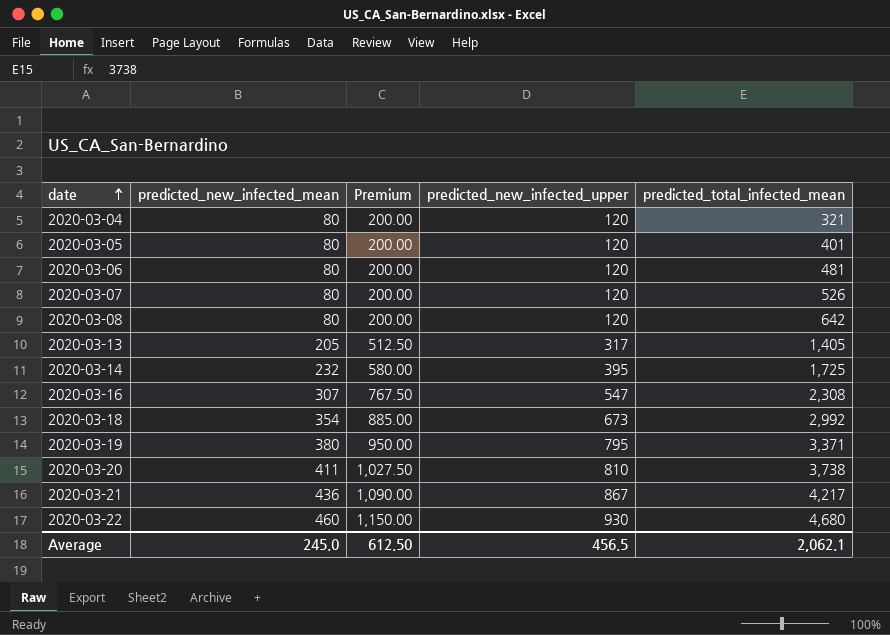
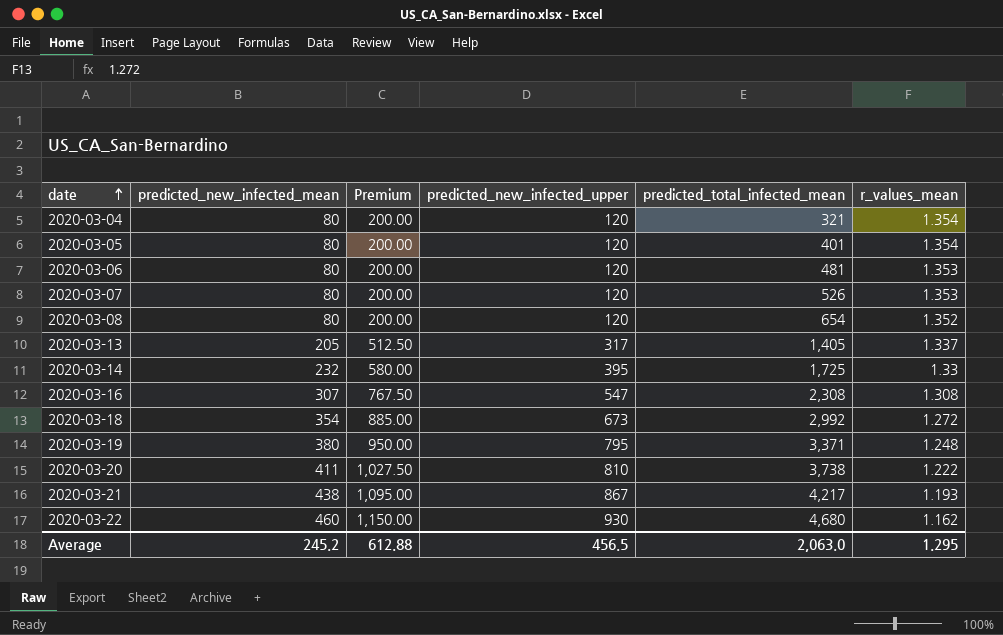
column r_values_mean | position: none -> 6
2020-03-08 | predicted_total_infected_mean: 642 -> 654
2020-03-21 | predicted_new_infected_mean: 436 -> 438
2020-03-21 | Premium: 1,090.00 -> 1,095.00
Average | predicted_new_infected_mean: 245.0 -> 245.2
Average | Premium: 612.50 -> 612.88
Average | predicted_total_infected_mean: 2,062.1 -> 2,063.0

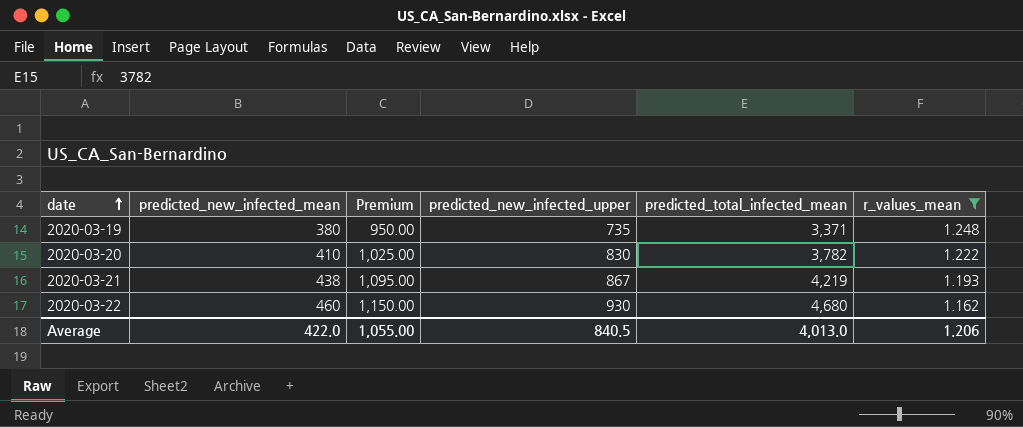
filter: none -> r_values_mean <= 1.248
2020-03-19 | predicted_new_infected_upper: 795 -> 735
2020-03-20 | predicted_new_infected_mean: 411 -> 410
2020-03-20 | Premium: 1,027.50 -> 1,025.00
2020-03-20 | predicted_new_infected_upper: 810 -> 830
2020-03-20 | predicted_total_infected_mean: 3,738 -> 3,782
2020-03-21 | predicted_total_infected_mean: 4,217 -> 4,219
Average | predicted_new_infected_mean: 245.2 -> 422.0
Average | Premium: 612.88 -> 1,055.00
Average | predicted_new_infected_upper: 456.5 -> 840.5
Average | predicted_total_infected_mean: 2,063.0 -> 4,013.0
Average | r_values_mean: 1.295 -> 1.206

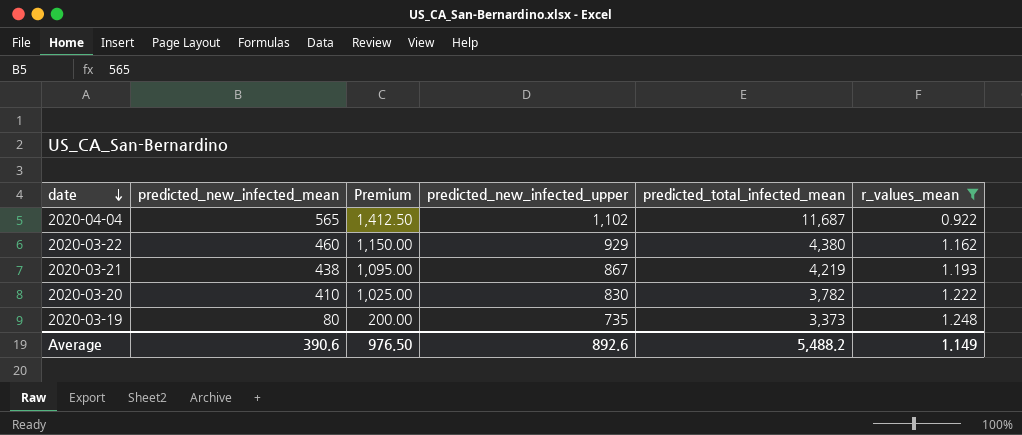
row order: date ascending -> date descending
row 2020-04-04: none -> 565 | 1,412.50 | 1,102 | 11,687 | 0.922
2020-03-22 | predicted_new_infected_upper: 930 -> 929
2020-03-22 | predicted_total_infected_mean: 4,680 -> 4,380
2020-03-19 | predicted_new_infected_mean: 380 -> 80
2020-03-19 | Premium: 950.00 -> 200.00
2020-03-19 | predicted_total_infected_mean: 3,371 -> 3,373
Average | predicted_new_infected_mean: 422.0 -> 390.6
Average | Premium: 1,055.00 -> 976.50
Average | predicted_new_infected_upper: 840.5 -> 892.6
Average | predicted_total_infected_mean: 4,013.0 -> 5,488.2
Average | r_values_mean: 1.206 -> 1.149

